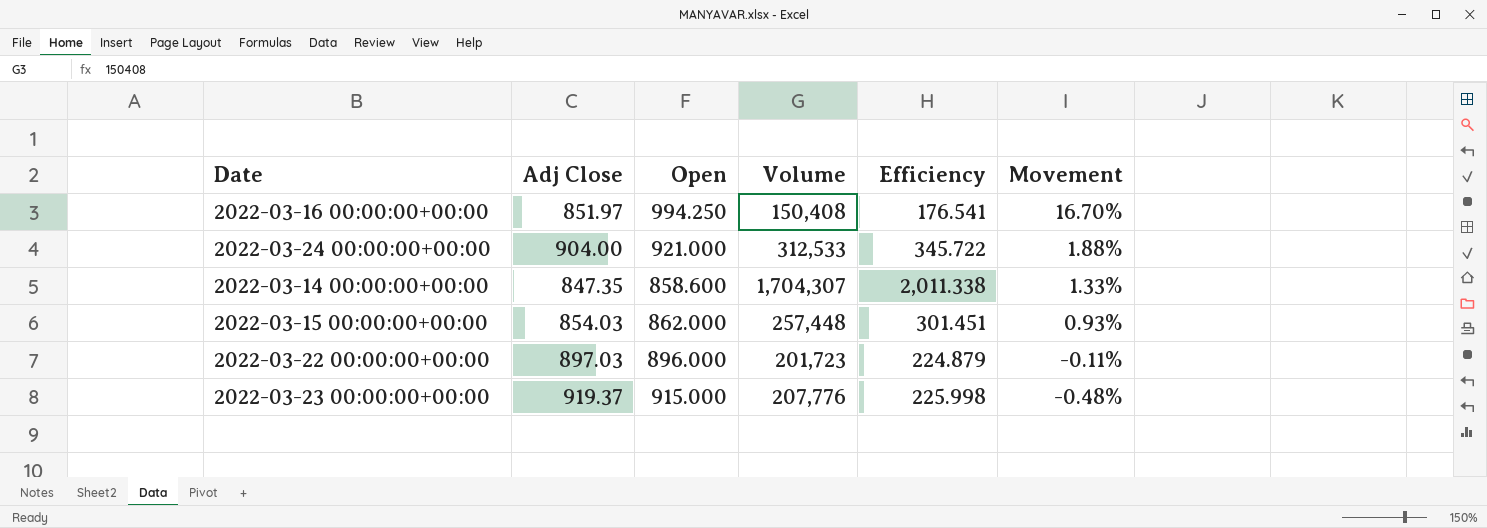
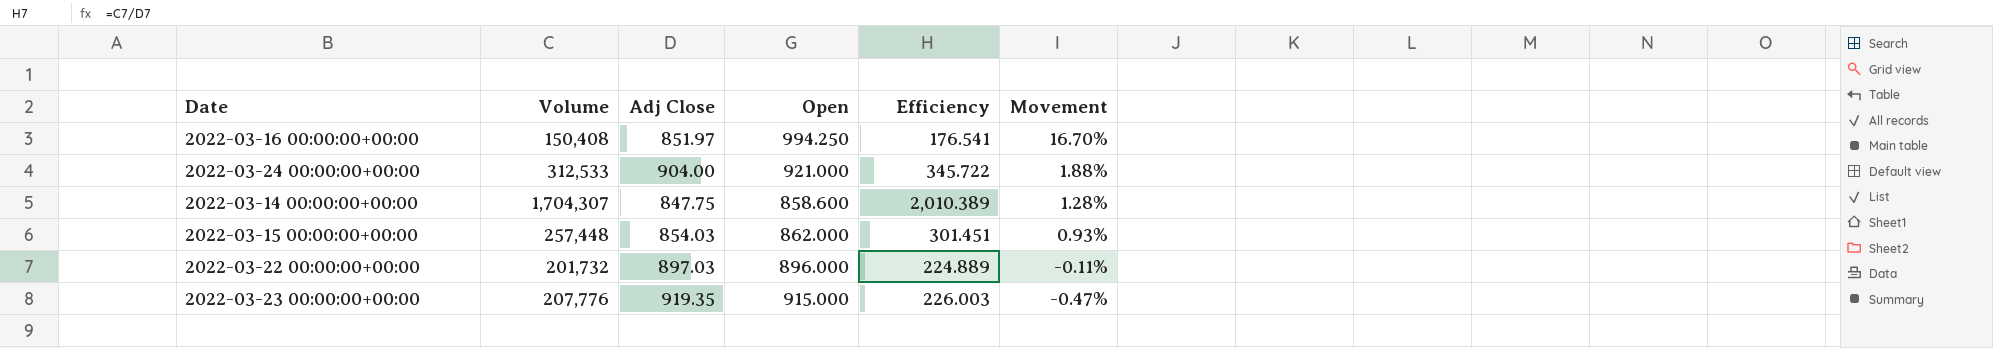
column Volume | position: 4 -> 2
2022-03-14 00:00:00+00:00 | Adj Close: 847.35 -> 847.75
2022-03-14 00:00:00+00:00 | Efficiency: 2,011.338 -> 2,010.389
2022-03-14 00:00:00+00:00 | Movement: 1.33% -> 1.28%
2022-03-22 00:00:00+00:00 | Volume: 201,723 -> 201,732
2022-03-22 00:00:00+00:00 | Efficiency: 224.879 -> 224.889
2022-03-23 00:00:00+00:00 | Adj Close: 919.37 -> 919.35
2022-03-23 00:00:00+00:00 | Efficiency: 225.998 -> 226.003
2022-03-23 00:00:00+00:00 | Movement: -0.48% -> -0.47%

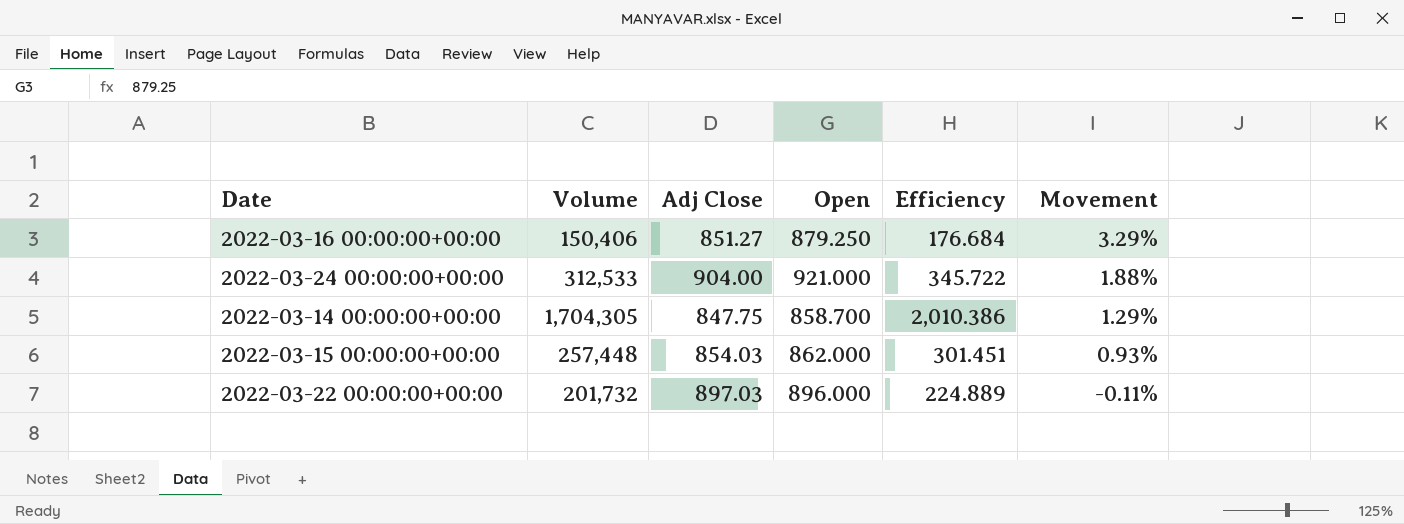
row 2022-03-23 00:00:00+00:00: 207,776 | 919.35 | 915.000 | 226.003 | -0.47% -> none
2022-03-16 00:00:00+00:00 | Volume: 150,408 -> 150,406
2022-03-16 00:00:00+00:00 | Adj Close: 851.97 -> 851.27
2022-03-16 00:00:00+00:00 | Open: 994.250 -> 879.250
2022-03-16 00:00:00+00:00 | Efficiency: 176.541 -> 176.684
2022-03-16 00:00:00+00:00 | Movement: 16.70% -> 3.29%
2022-03-14 00:00:00+00:00 | Volume: 1,704,307 -> 1,704,305
2022-03-14 00:00:00+00:00 | Open: 858.600 -> 858.700
2022-03-14 00:00:00+00:00 | Efficiency: 2,010.389 -> 2,010.386
2022-03-14 00:00:00+00:00 | Movement: 1.28% -> 1.29%

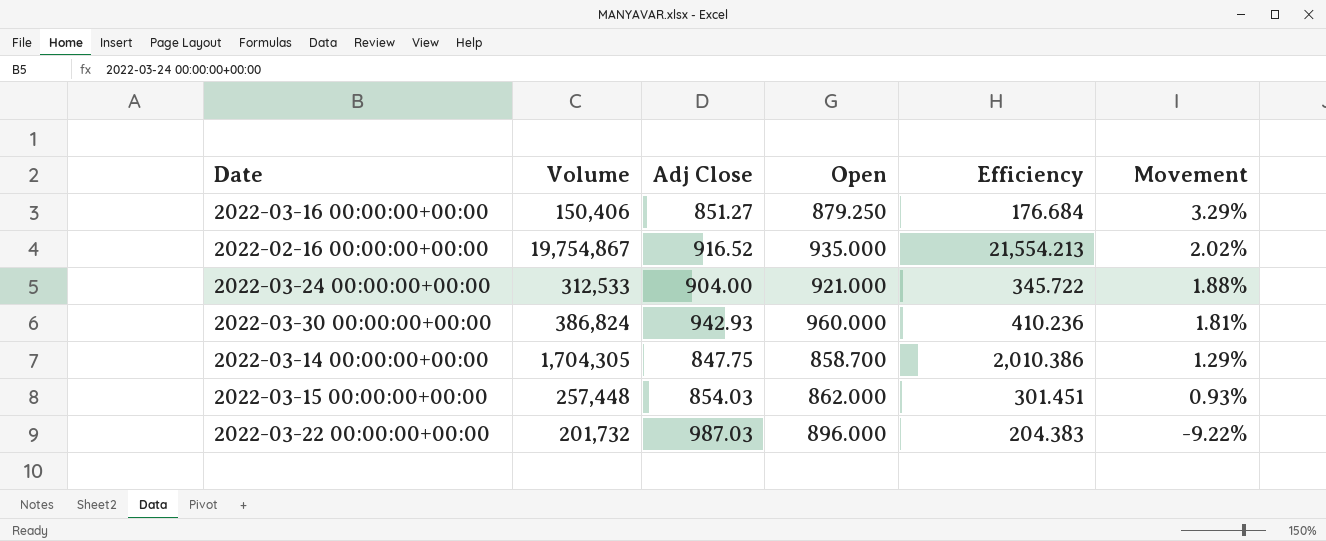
row 2022-02-16 00:00:00+00:00: none -> 19,754,867 | 916.52 | 935.000 | 21,554.213 | 2.02%
row 2022-03-30 00:00:00+00:00: none -> 386,824 | 942.93 | 960.000 | 410.236 | 1.81%
2022-03-22 00:00:00+00:00 | Adj Close: 897.03 -> 987.03
2022-03-22 00:00:00+00:00 | Efficiency: 224.889 -> 204.383
2022-03-22 00:00:00+00:00 | Movement: -0.11% -> -9.22%

